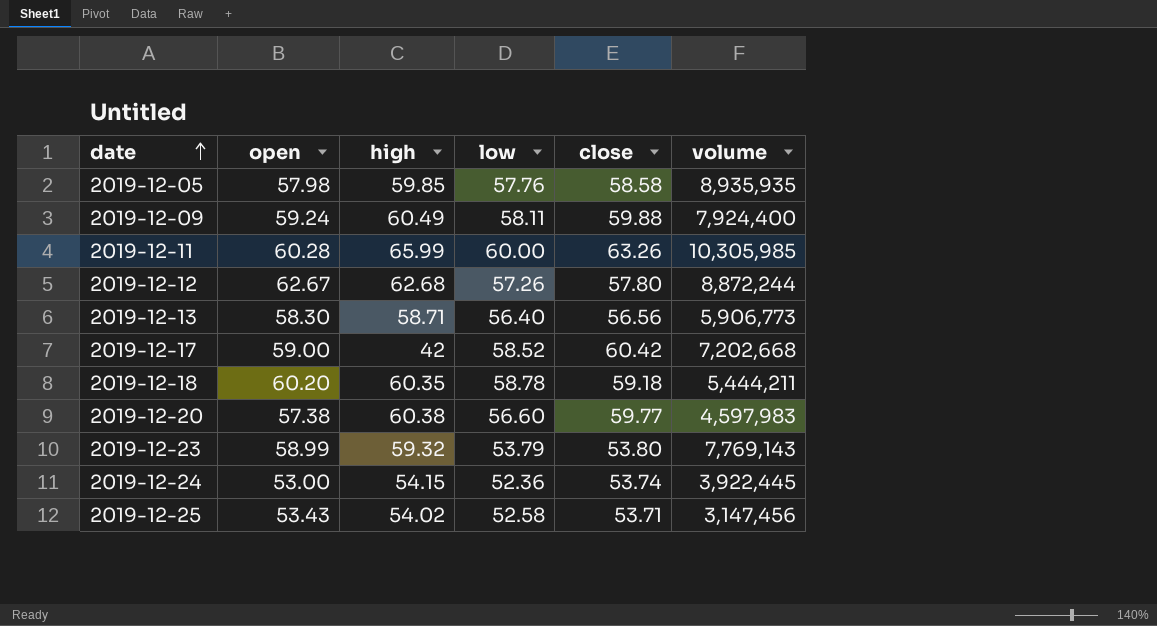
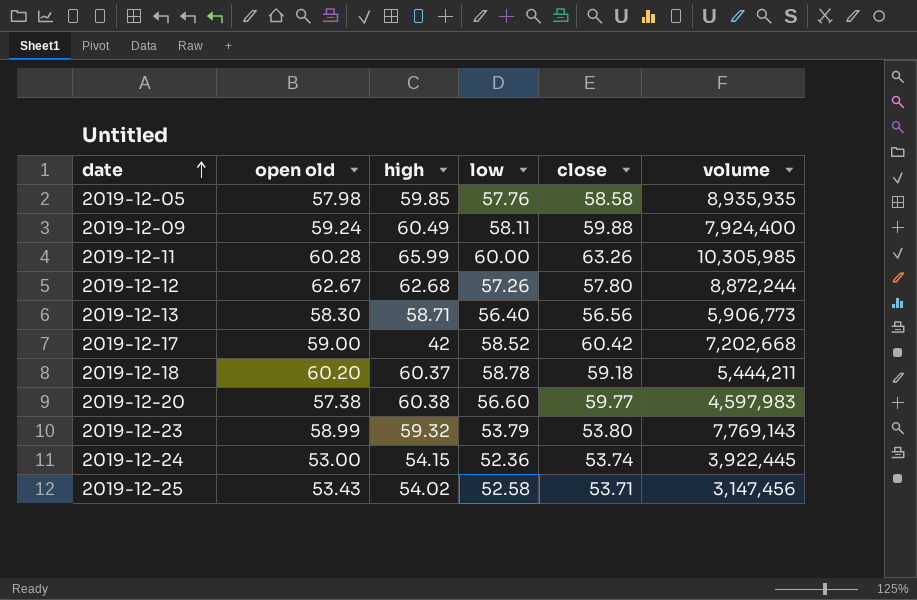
column name: open -> open old
2019-12-18 | high: 60.35 -> 60.37

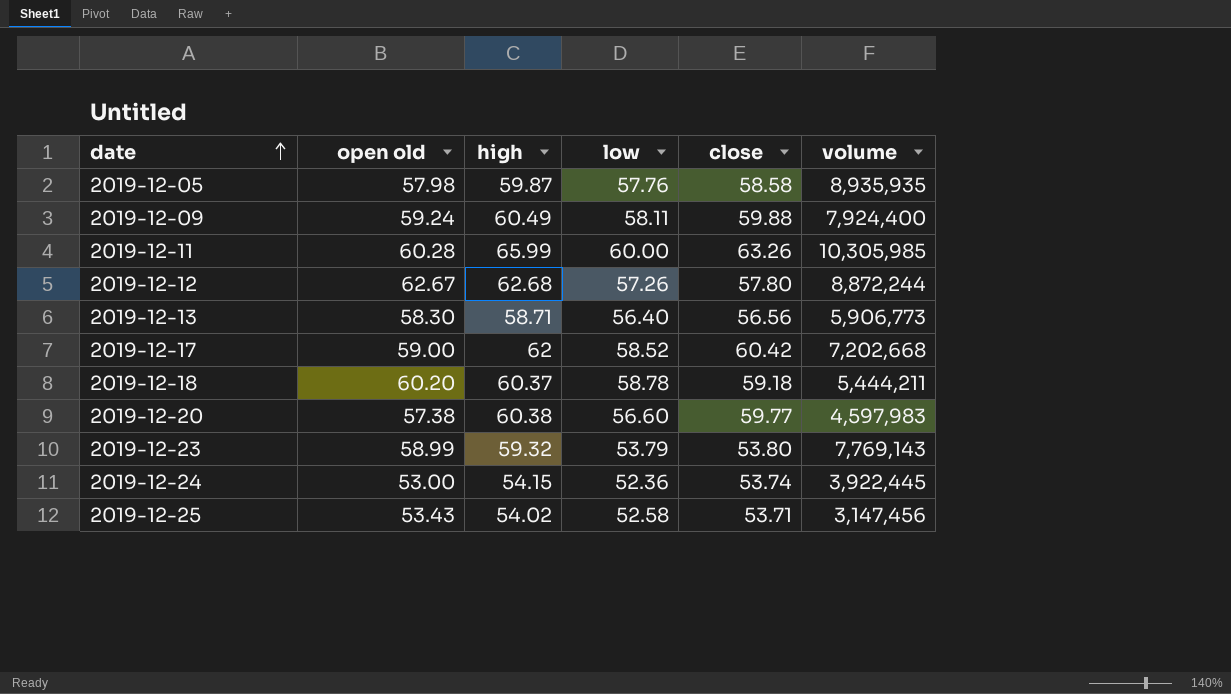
2019-12-05 | high: 59.85 -> 59.87
2019-12-17 | high: 42 -> 62

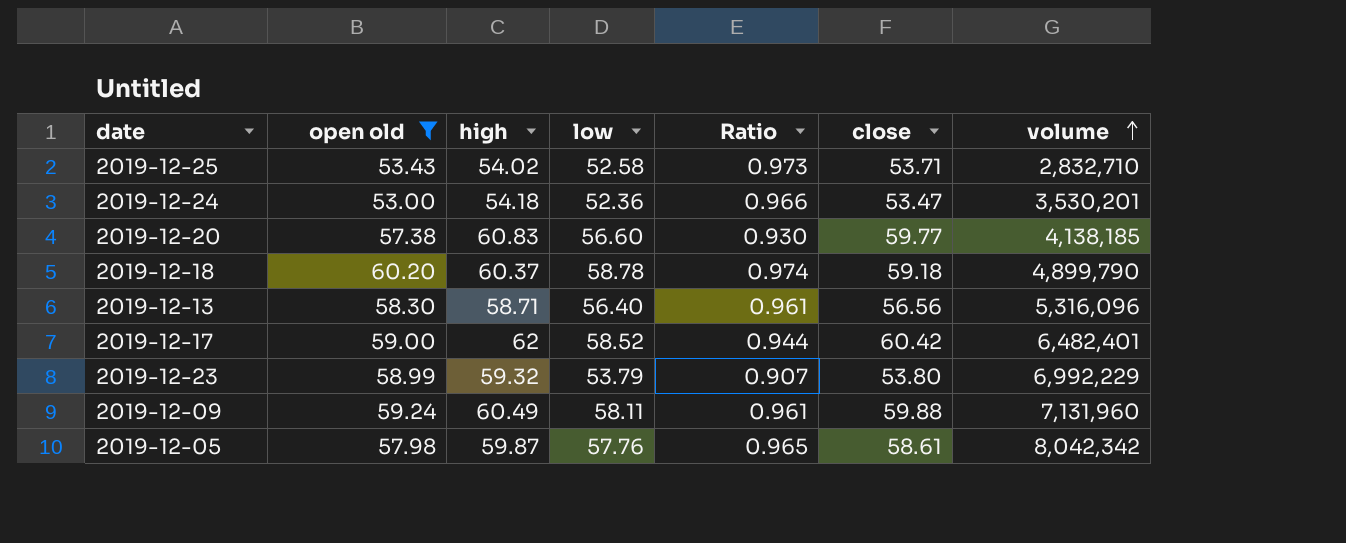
filter: none -> open old <= 60.20
row order: date ascending -> volume ascending
column Ratio | formula: none -> [low] / [high]
2019-12-25 | volume: 3,147,456 -> 2,832,710
2019-12-24 | high: 54.15 -> 54.18
2019-12-24 | close: 53.74 -> 53.47
2019-12-24 | volume: 3,922,445 -> 3,530,201
2019-12-20 | high: 60.38 -> 60.83
2019-12-20 | volume: 4,597,983 -> 4,138,185
2019-12-18 | volume: 5,444,211 -> 4,899,790
2019-12-13 | volume: 5,906,773 -> 5,316,096
2019-12-17 | volume: 7,202,668 -> 6,482,401
2019-12-23 | volume: 7,769,143 -> 6,992,229
2019-12-09 | volume: 7,924,400 -> 7,131,960
2019-12-05 | close: 58.58 -> 58.61
2019-12-05 | volume: 8,935,935 -> 8,042,342

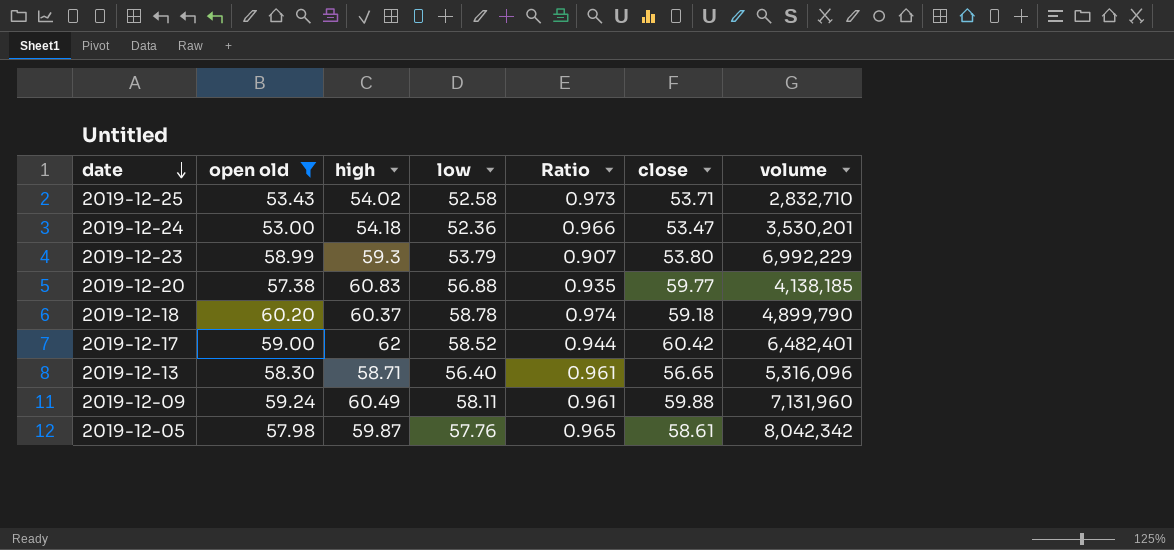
row order: volume ascending -> date descending
2019-12-23 | high: 59.32 -> 59.3
2019-12-20 | low: 56.60 -> 56.88
2019-12-20 | Ratio: 0.930 -> 0.935
2019-12-13 | close: 56.56 -> 56.65

